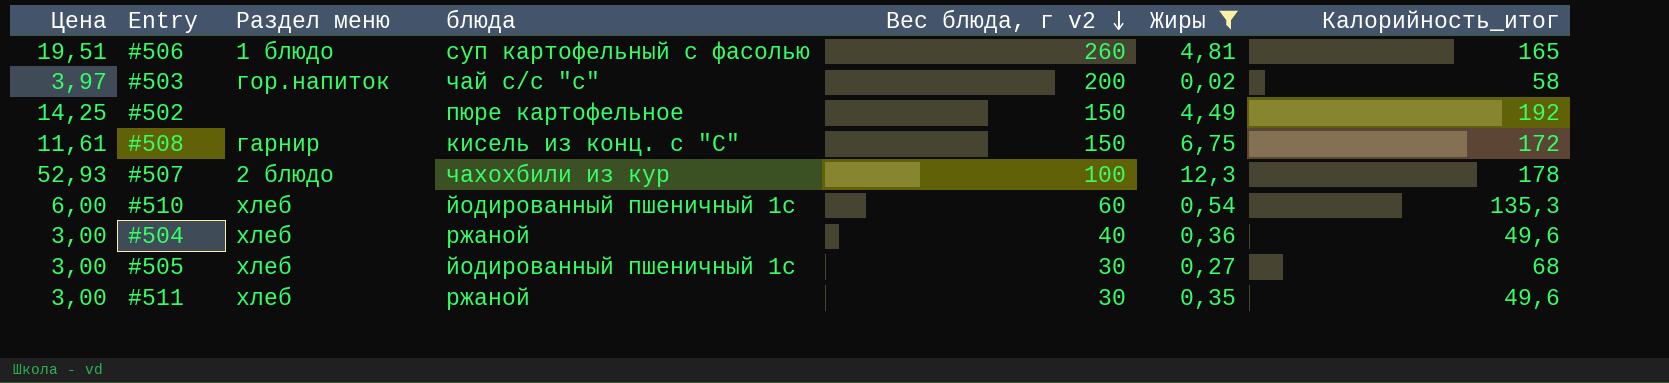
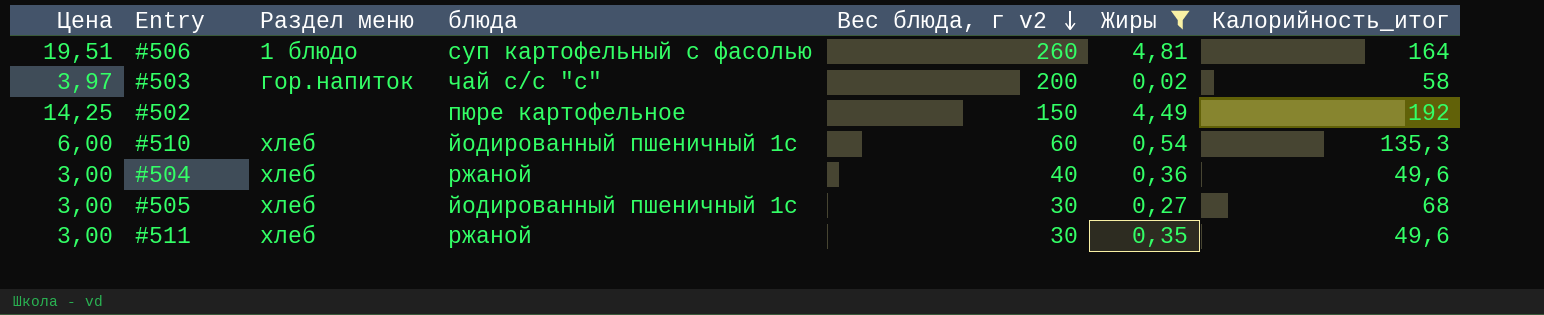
row #508: 11,61 | гарнир | кисель из конц. с "С" | 150 | 6,75 | 172 -> none
row #507: 52,93 | 2 блюдо | чахохбили из кур | 100 | 12,3 | 178 -> none
#506 | Калорийность_итог: 165 -> 164

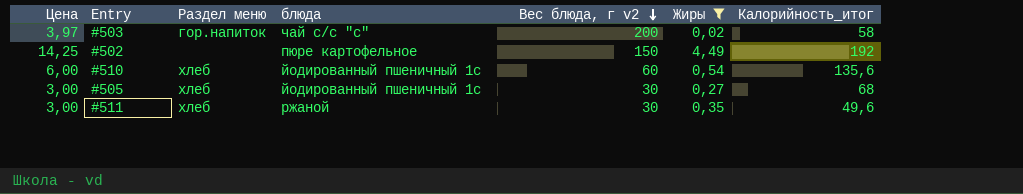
row #506: 19,51 | 1 блюдо | суп картофельный с фасолью | 260 | 4,81 | 164 -> none
row #504: 3,00 | хлеб | ржаной | 40 | 0,36 | 49,6 -> none
#510 | Калорийность_итог: 135,3 -> 135,6

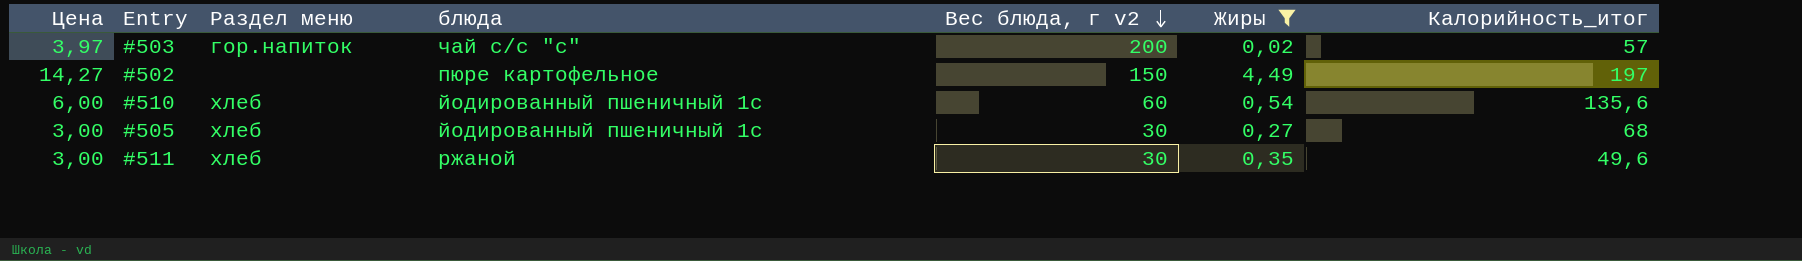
#503 | Калорийность_итог: 58 -> 57
#502 | Цена: 14,25 -> 14,27
#502 | Калорийность_итог: 192 -> 197

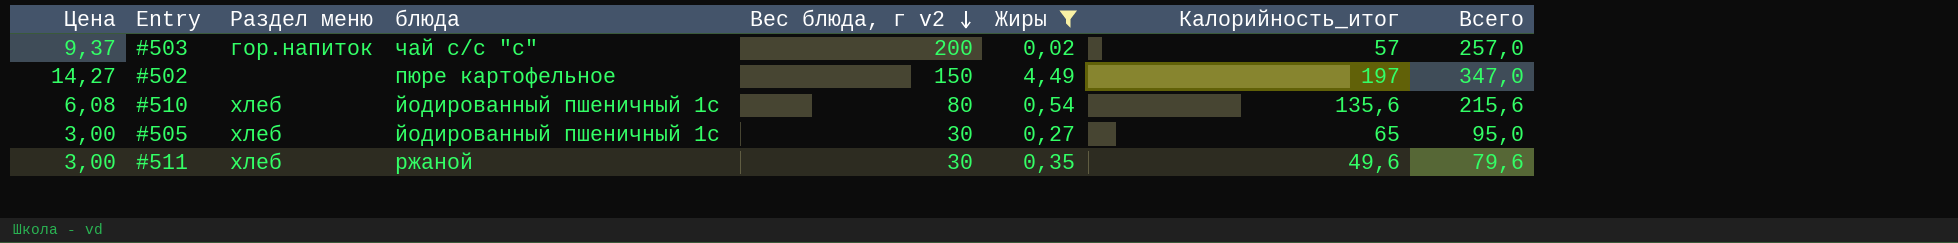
column Всего | formula: none -> [Вес блюда, г v2] + [Калорийность_итог]
#503 | Цена: 3,97 -> 9,37
#510 | Цена: 6,00 -> 6,08
#510 | Вес блюда, г v2: 60 -> 80
#505 | Калорийность_итог: 68 -> 65

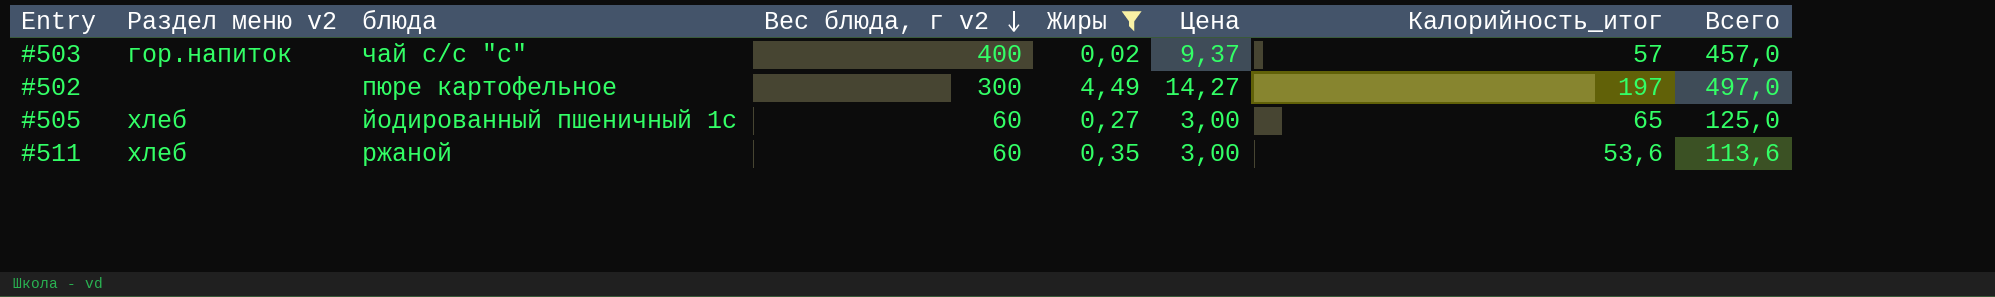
column name: Раздел меню -> Раздел меню v2
column Цена | position: 1 -> 6
row #510: 6,08 | хлеб | йодированный пшеничный 1с | 80 | 0,54 | 135,6 | 215,6 -> none
#503 | Вес блюда, г v2: 200 -> 400
#503 | Всего: 257,0 -> 457,0
#502 | Вес блюда, г v2: 150 -> 300
#502 | Всего: 347,0 -> 497,0
#505 | Вес блюда, г v2: 30 -> 60
#505 | Всего: 95,0 -> 125,0
#511 | Вес блюда, г v2: 30 -> 60
#511 | Калорийность_итог: 49,6 -> 53,6
#511 | Всего: 79,6 -> 113,6

